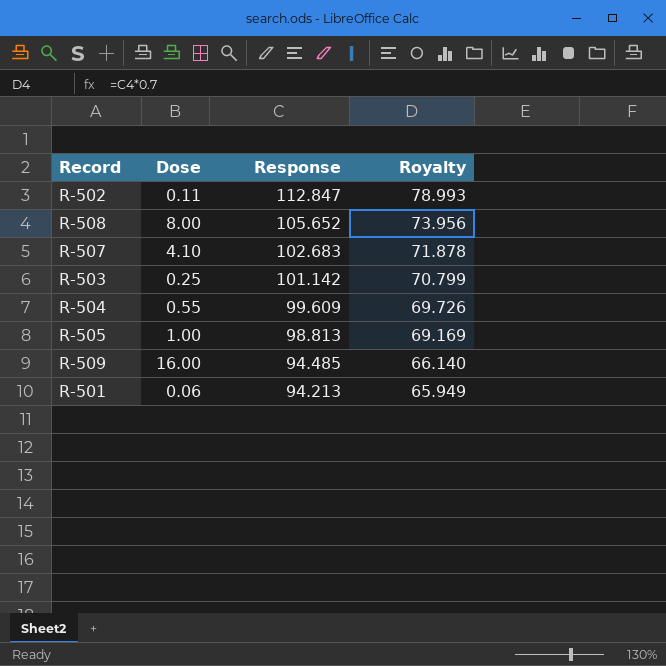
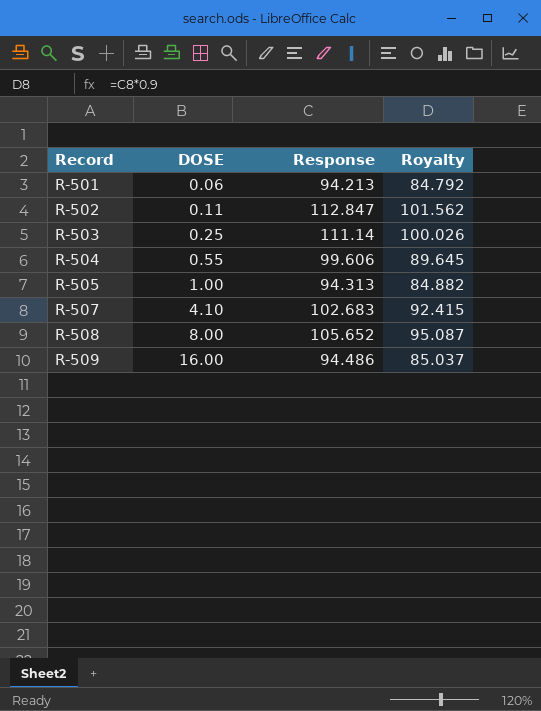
row order: Response descending -> Record ascending
column name: Dose -> DOSE
column Royalty | formula: [Response] * 0.7 -> [Response] * 0.9
R-503 | Response: 101.142 -> 111.14
R-504 | Response: 99.609 -> 99.606
R-505 | Response: 98.813 -> 94.313
R-509 | Response: 94.485 -> 94.486

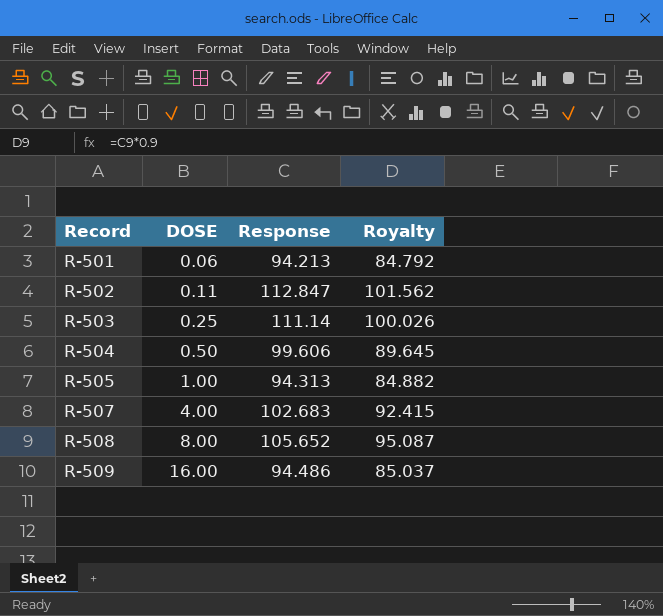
R-504 | DOSE: 0.55 -> 0.50
R-507 | DOSE: 4.10 -> 4.00

